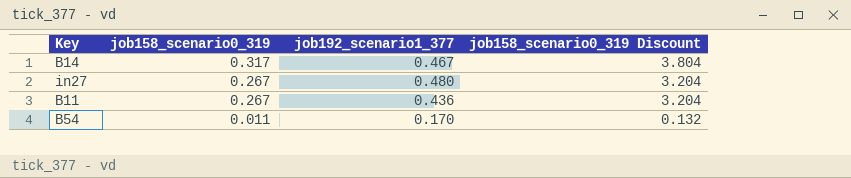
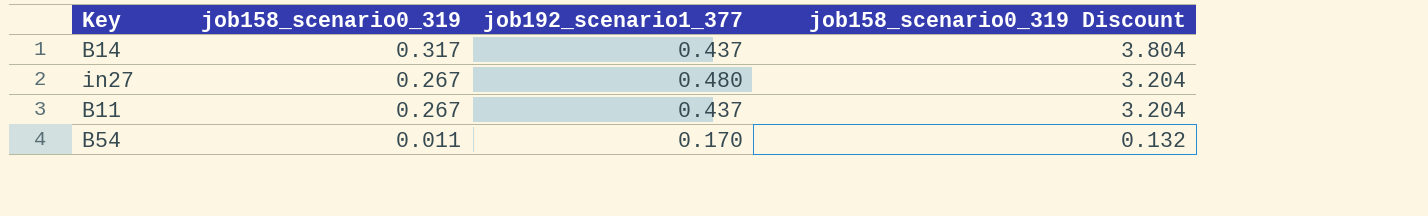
B14 | job192_scenario1_377: 0.467 -> 0.437
B11 | job192_scenario1_377: 0.436 -> 0.437

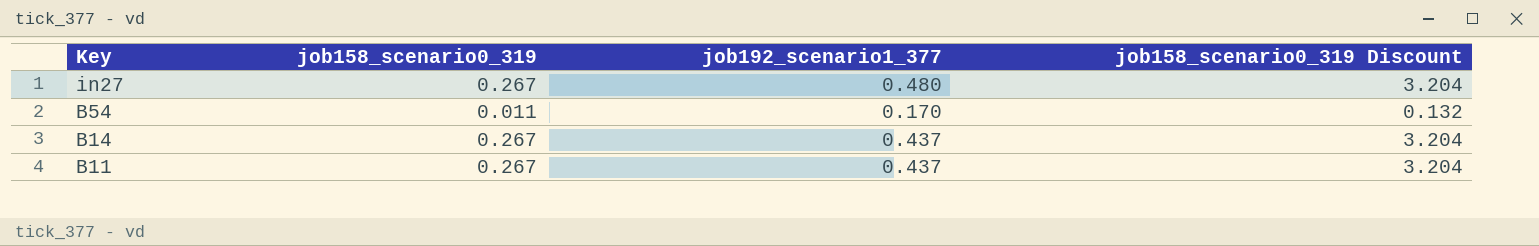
row order: job158_scenario0_319 descending -> Key descending
B14 | job158_scenario0_319: 0.317 -> 0.267
B14 | job158_scenario0_319 Discount: 3.804 -> 3.204

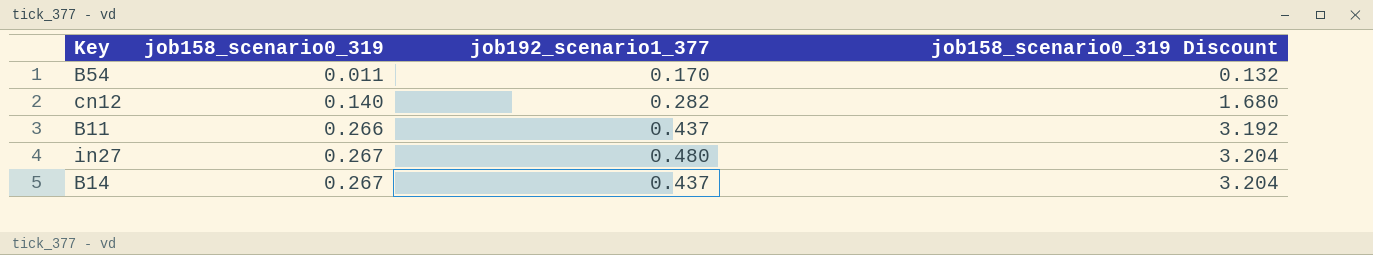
row order: Key descending -> job158_scenario0_319 ascending
row cn12: none -> 0.140 | 0.282 | 1.680
B11 | job158_scenario0_319: 0.267 -> 0.266
B11 | job158_scenario0_319 Discount: 3.204 -> 3.192

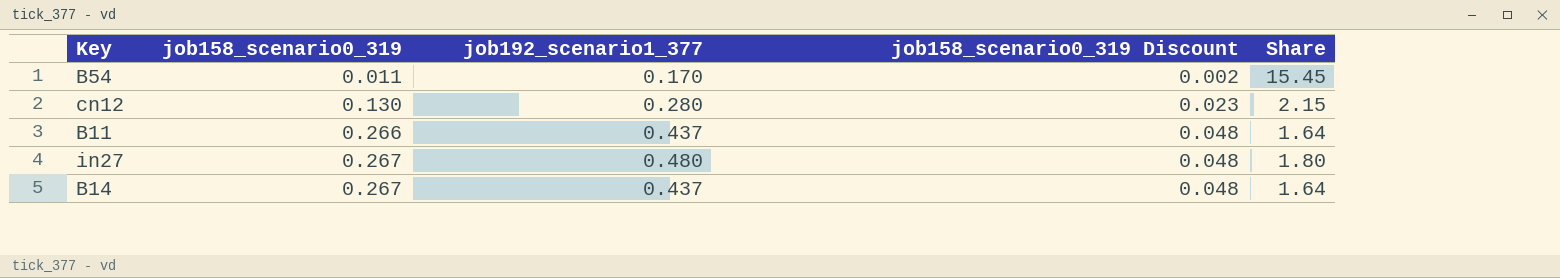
column job158_scenario0_319 Discount | formula: [job158_scenario0_319] * 12 -> [job158_scenario0_319] * 0.18
column Share | formula: none -> [job192_scenario1_377] / [job158_scenario0_319]
cn12 | job158_scenario0_319: 0.140 -> 0.130
cn12 | job192_scenario1_377: 0.282 -> 0.280

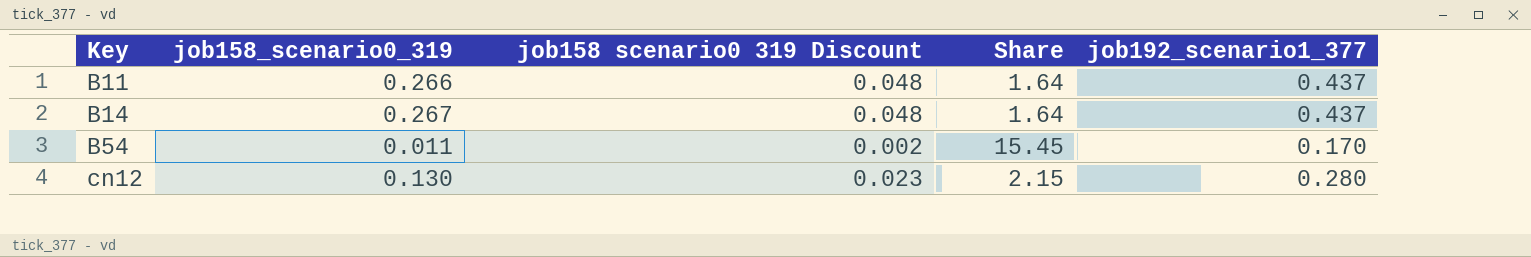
row order: job158_scenario0_319 ascending -> Key ascending
column name: job158_scenario0_319 Discount -> job158 scenario0 319 Discount
column job192_scenario1_377 | position: 3 -> 5
row in27: 0.267 | 0.480 | 0.048 | 1.80 -> none

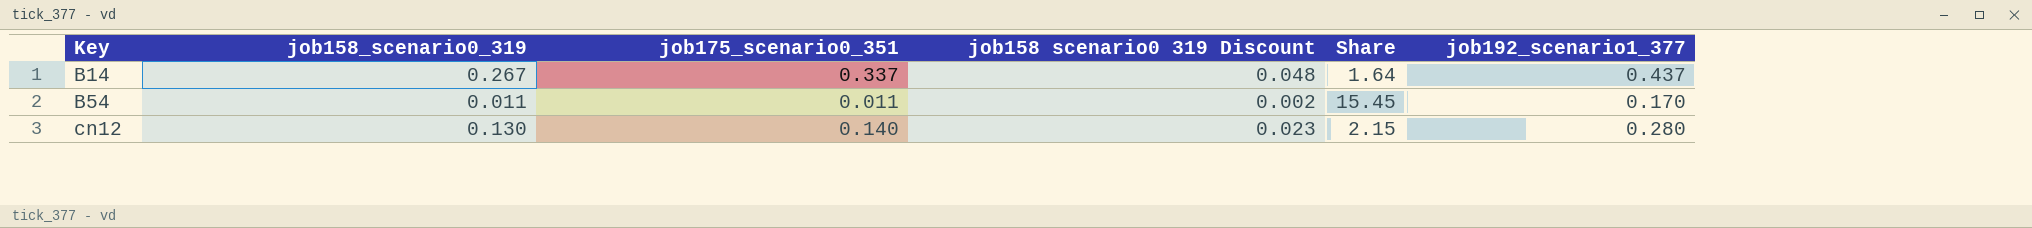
column job175_scenario0_351 | position: none -> 3
row B11: 0.266 | 0.048 | 1.64 | 0.437 -> none

